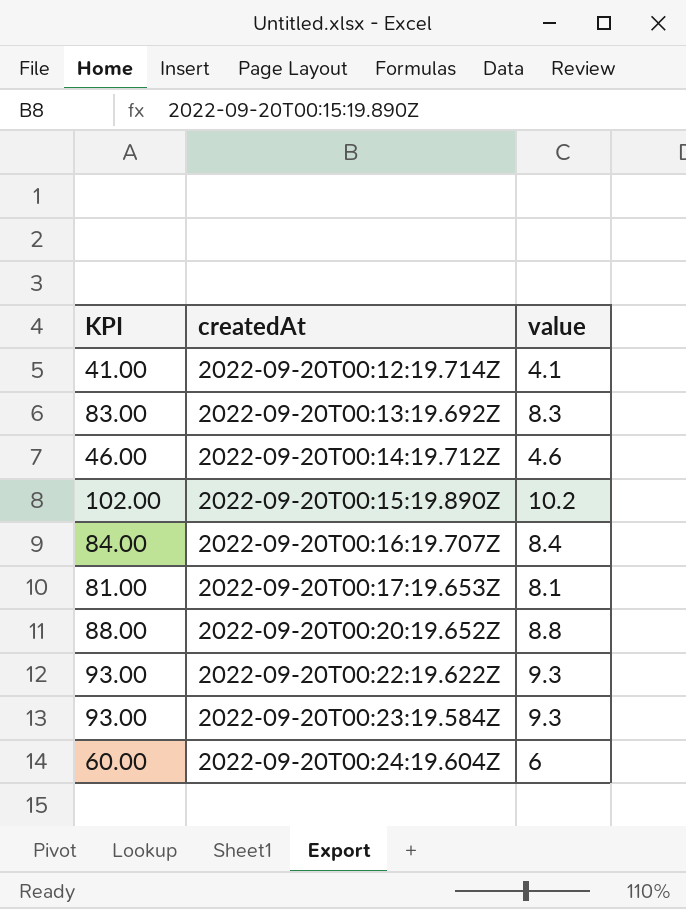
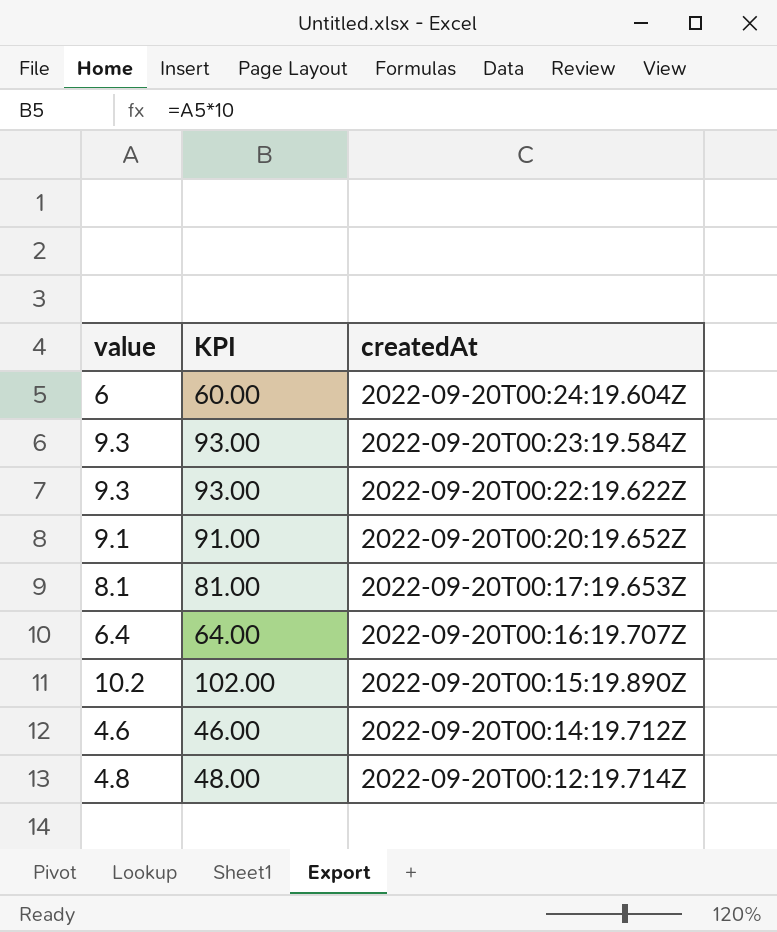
row order: createdAt ascending -> createdAt descending
column value | position: 3 -> 1
row 2022-09-20T00:13:19.692Z: 83.00 | 8.3 -> none
2022-09-20T00:20:19.652Z | value: 8.8 -> 9.1
2022-09-20T00:20:19.652Z | KPI: 88.00 -> 91.00
2022-09-20T00:16:19.707Z | value: 8.4 -> 6.4
2022-09-20T00:16:19.707Z | KPI: 84.00 -> 64.00
2022-09-20T00:12:19.714Z | value: 4.1 -> 4.8
2022-09-20T00:12:19.714Z | KPI: 41.00 -> 48.00

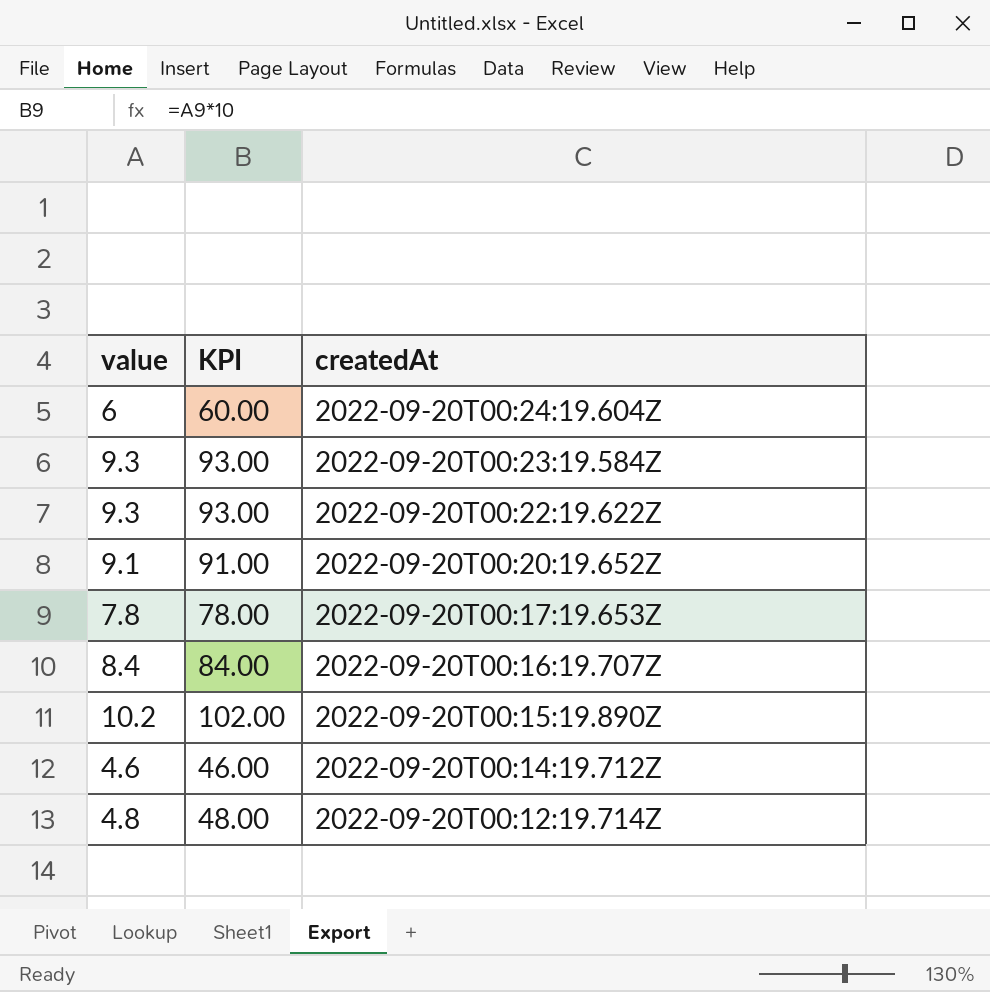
2022-09-20T00:17:19.653Z | value: 8.1 -> 7.8
2022-09-20T00:17:19.653Z | KPI: 81.00 -> 78.00
2022-09-20T00:16:19.707Z | value: 6.4 -> 8.4
2022-09-20T00:16:19.707Z | KPI: 64.00 -> 84.00

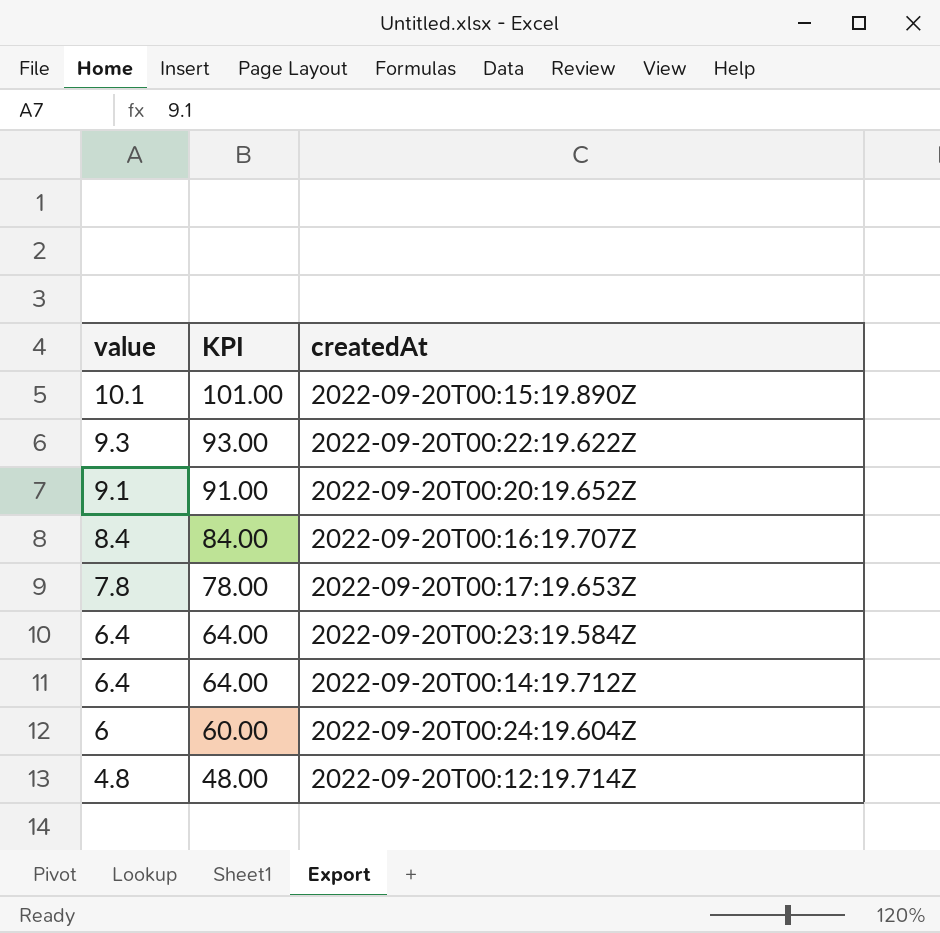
row order: createdAt descending -> value descending
2022-09-20T00:15:19.890Z | value: 10.2 -> 10.1
2022-09-20T00:15:19.890Z | KPI: 102.00 -> 101.00
2022-09-20T00:23:19.584Z | value: 9.3 -> 6.4
2022-09-20T00:23:19.584Z | KPI: 93.00 -> 64.00
2022-09-20T00:14:19.712Z | value: 4.6 -> 6.4
2022-09-20T00:14:19.712Z | KPI: 46.00 -> 64.00

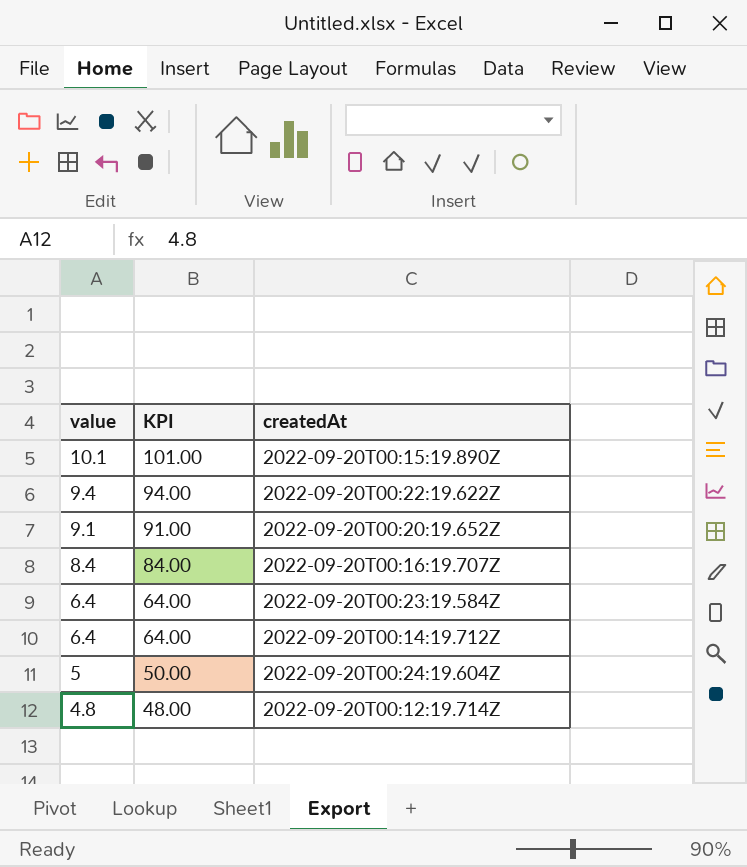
row 2022-09-20T00:17:19.653Z: 7.8 | 78.00 -> none
2022-09-20T00:22:19.622Z | value: 9.3 -> 9.4
2022-09-20T00:22:19.622Z | KPI: 93.00 -> 94.00
2022-09-20T00:24:19.604Z | value: 6 -> 5
2022-09-20T00:24:19.604Z | KPI: 60.00 -> 50.00

